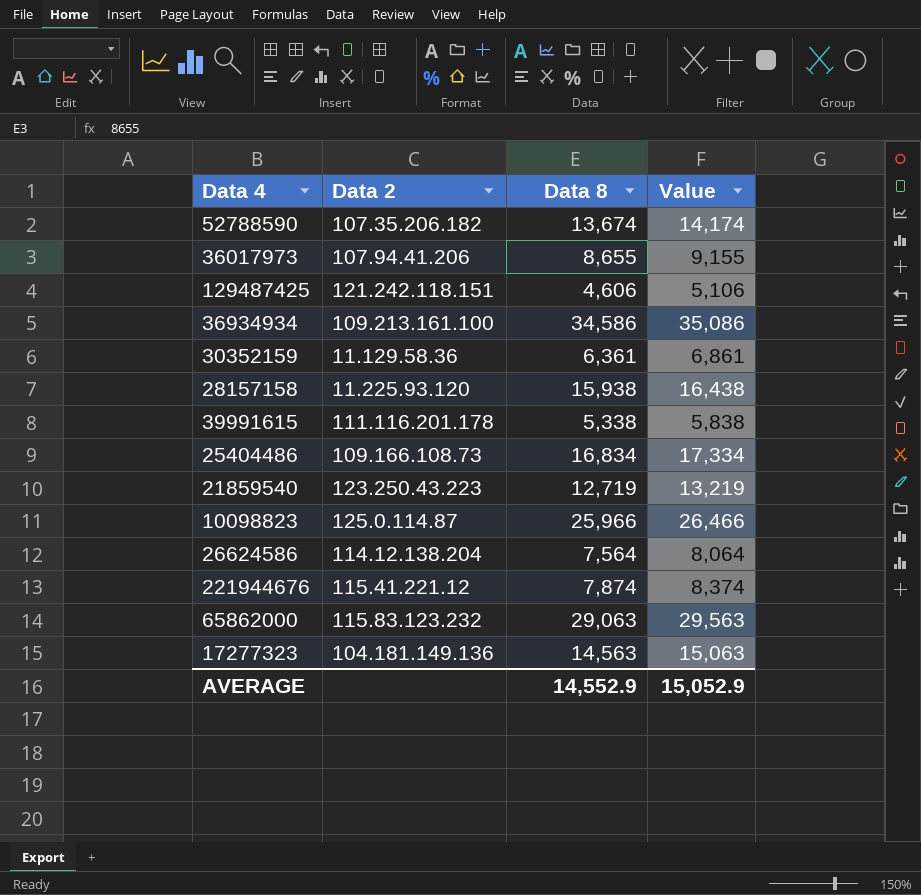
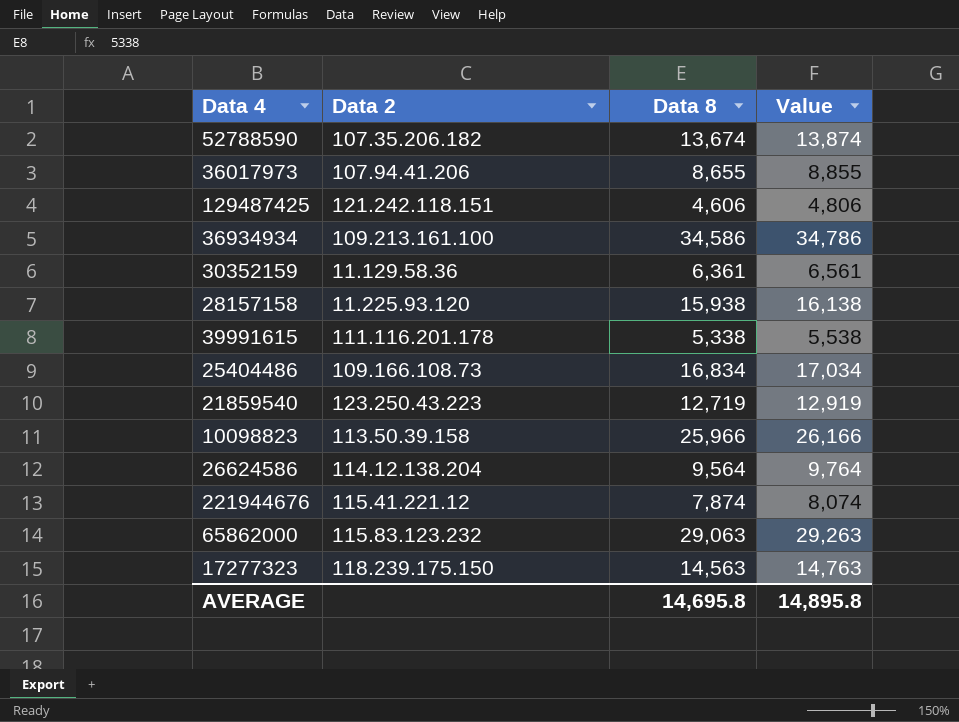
column Value | formula: [Data 8] + 500 -> [Data 8] + 200
10098823 | Data 2: 125.0.114.87 -> 113.50.39.158
26624586 | Data 8: 7,564 -> 9,564
17277323 | Data 2: 104.181.149.136 -> 118.239.175.150
AVERAGE | Data 8: 14,552.9 -> 14,695.8
AVERAGE | Value: 15,052.9 -> 14,895.8

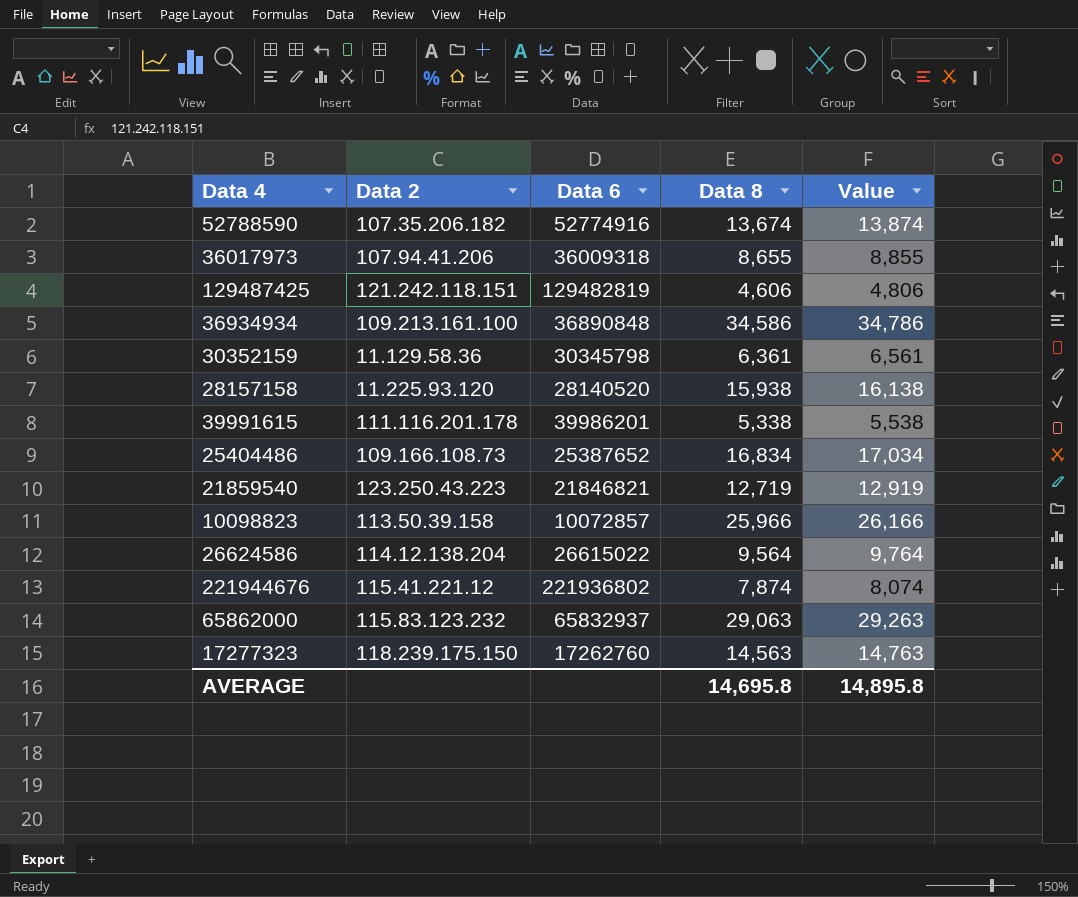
column Data 6 | position: none -> 3

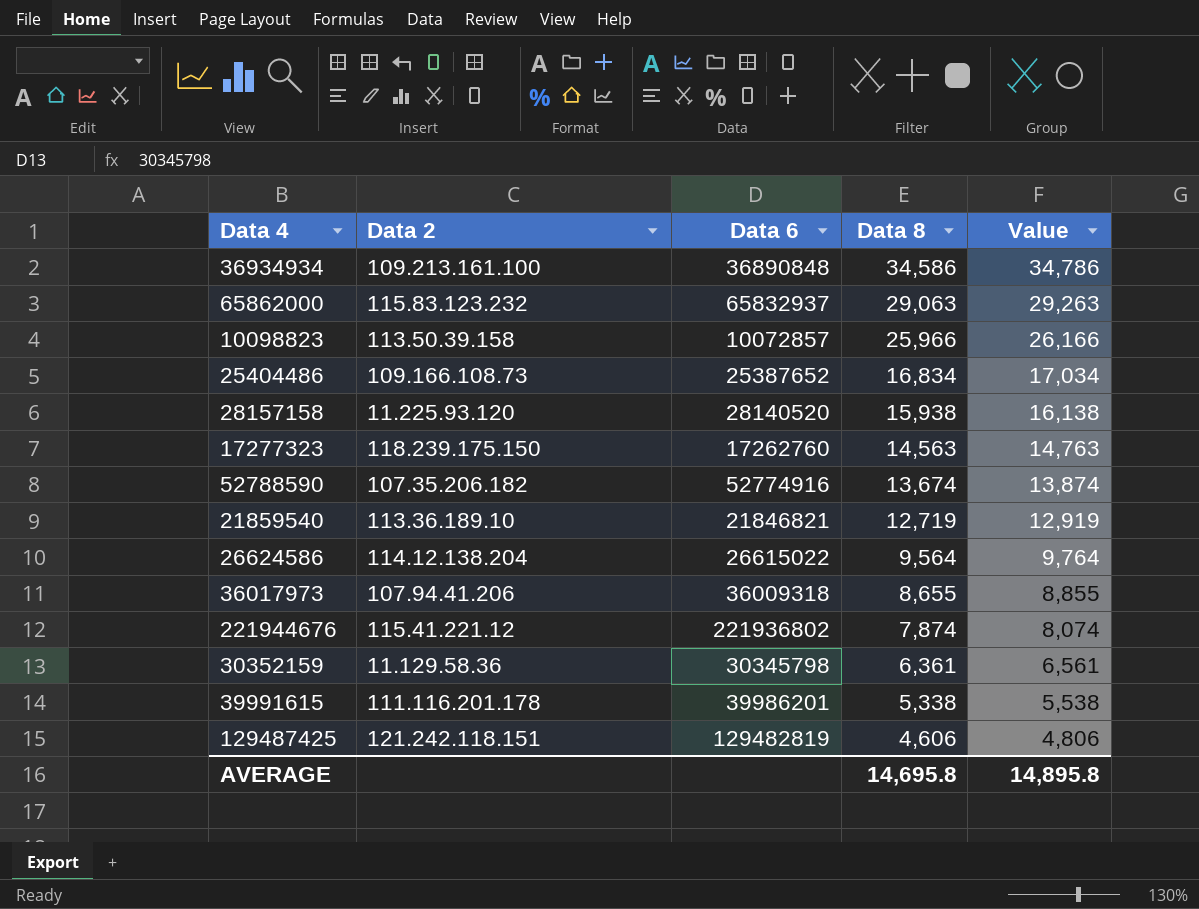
row order: none -> Data 8 descending
21859540 | Data 2: 123.250.43.223 -> 113.36.189.10

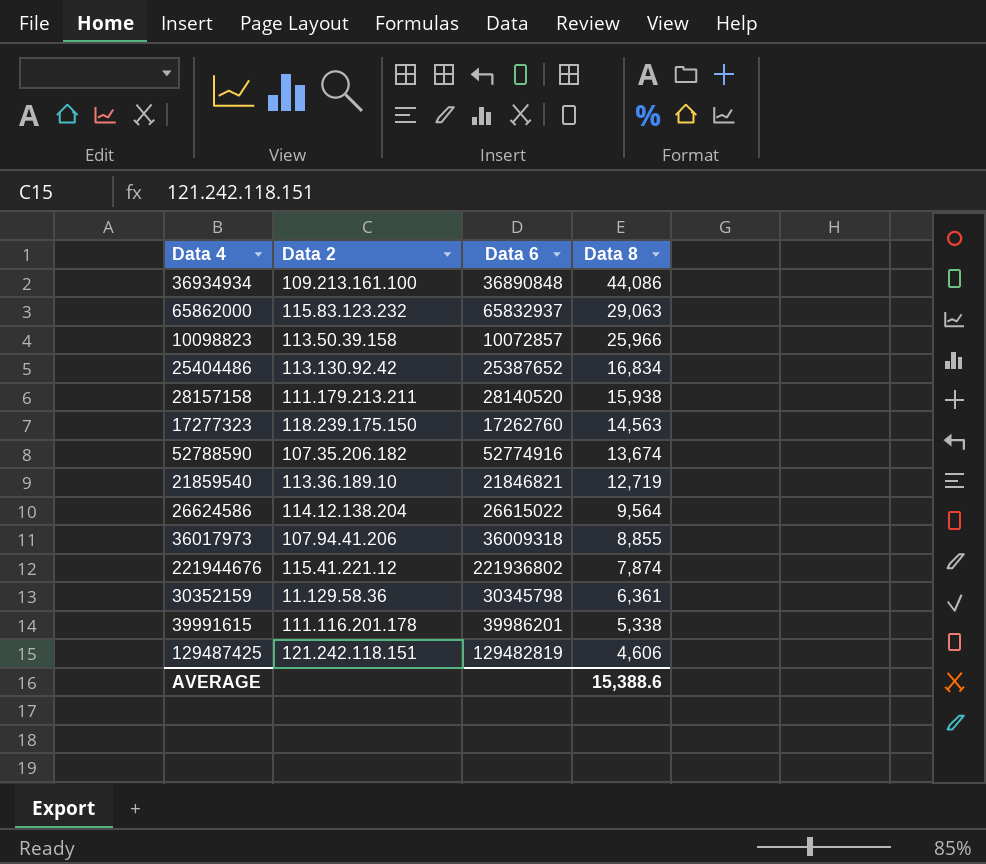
column Value | formula: [Data 8] + 200 -> none
36934934 | Data 8: 34,586 -> 44,086
25404486 | Data 2: 109.166.108.73 -> 113.130.92.42
28157158 | Data 2: 11.225.93.120 -> 111.179.213.211
36017973 | Data 8: 8,655 -> 8,855
AVERAGE | Data 8: 14,695.8 -> 15,388.6

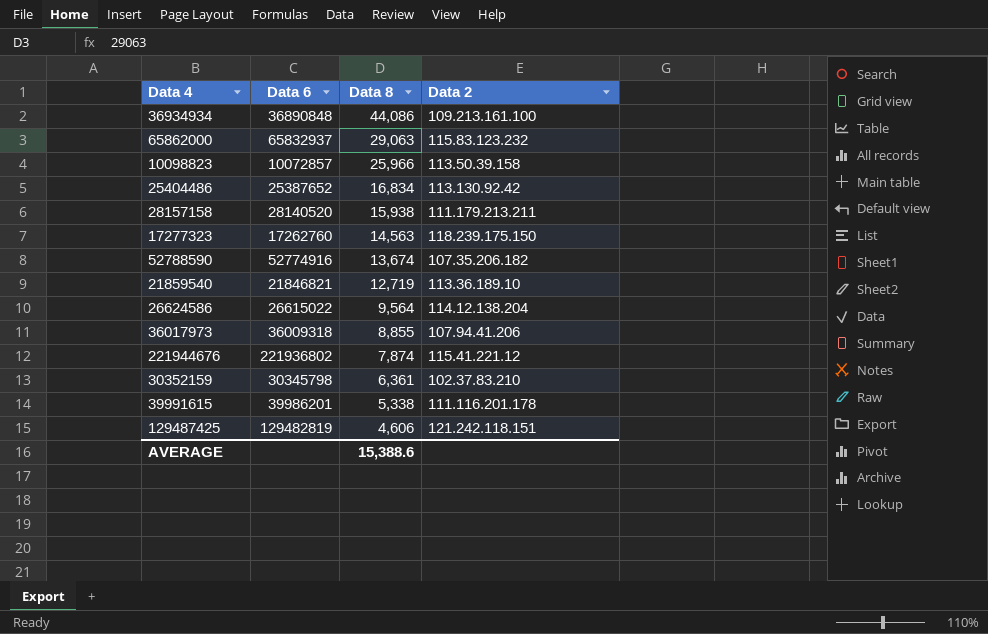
column Data 2 | position: 2 -> 4
30352159 | Data 2: 11.129.58.36 -> 102.37.83.210

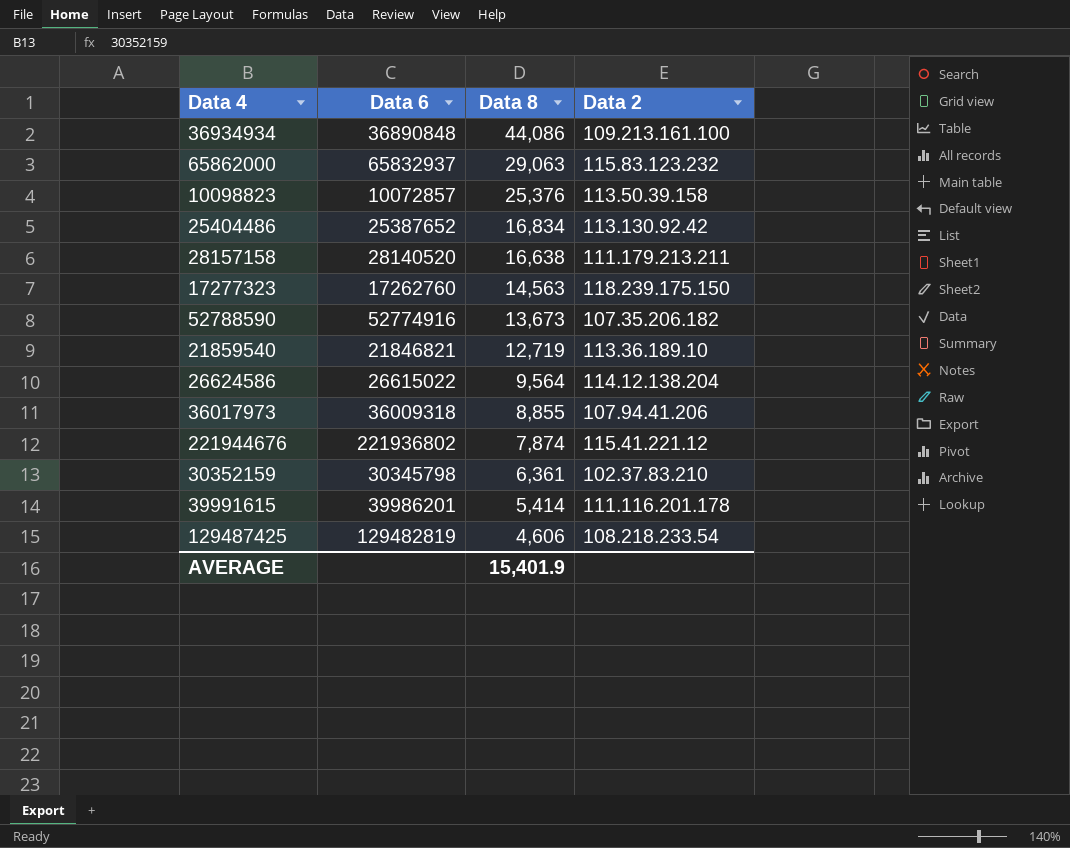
10098823 | Data 8: 25,966 -> 25,376
28157158 | Data 8: 15,938 -> 16,638
52788590 | Data 8: 13,674 -> 13,673
39991615 | Data 8: 5,338 -> 5,414
129487425 | Data 2: 121.242.118.151 -> 108.218.233.54
AVERAGE | Data 8: 15,388.6 -> 15,401.9

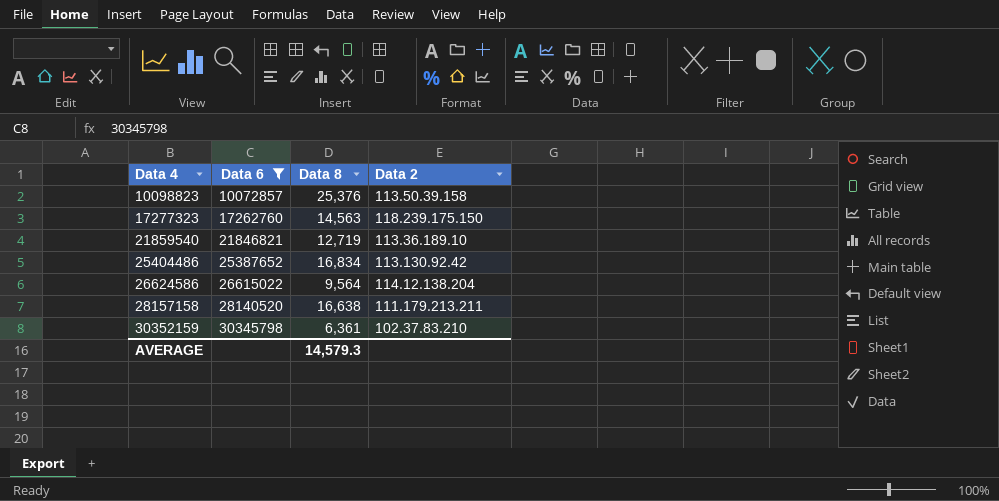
filter: none -> Data 6 <= 30345798
row order: Data 8 descending -> Data 4 ascending
AVERAGE | Data 8: 15,401.9 -> 14,579.3

